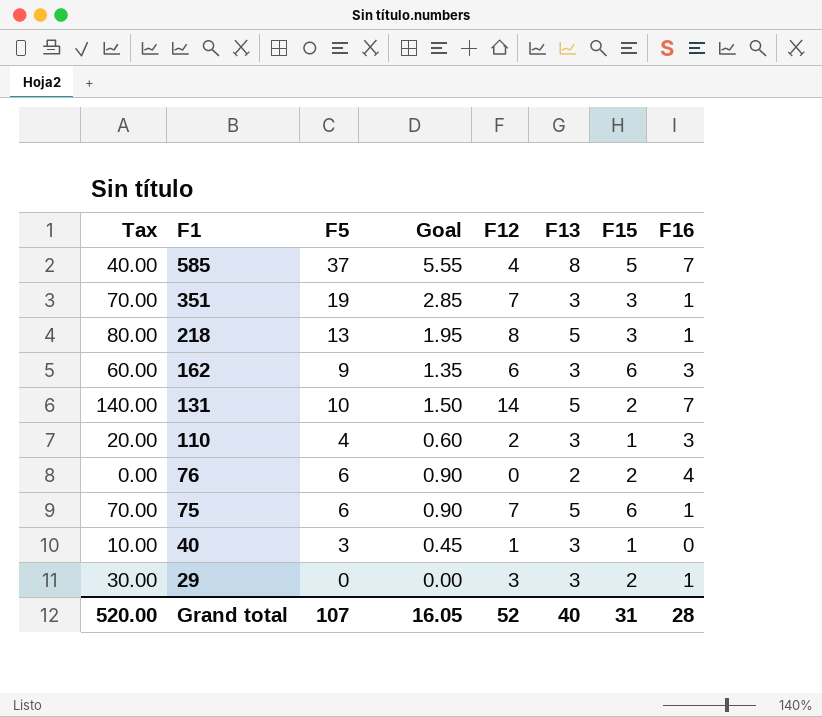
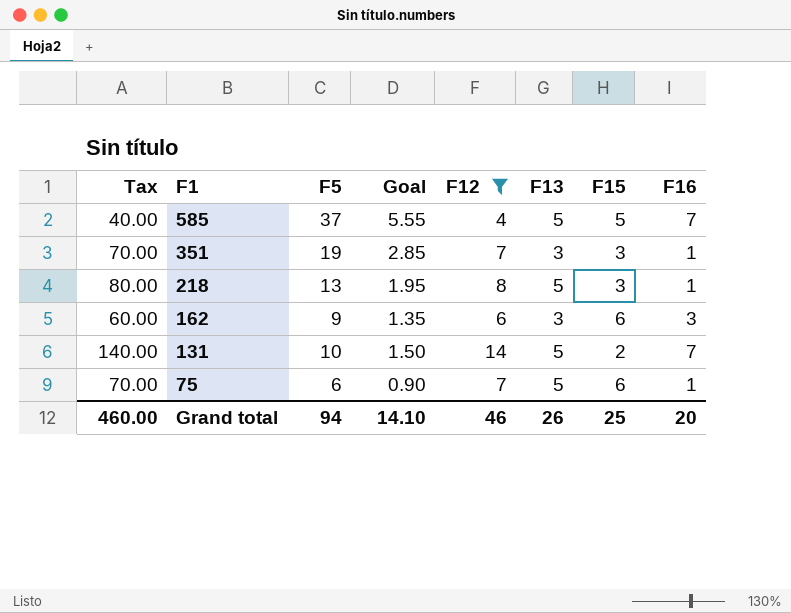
filter: none -> F12 >= 4
585 | F13: 8 -> 5
Grand total | Tax: 520.00 -> 460.00
Grand total | F5: 107 -> 94
Grand total | Goal: 16.05 -> 14.10
Grand total | F12: 52 -> 46
Grand total | F13: 40 -> 26
Grand total | F15: 31 -> 25
Grand total | F16: 28 -> 20

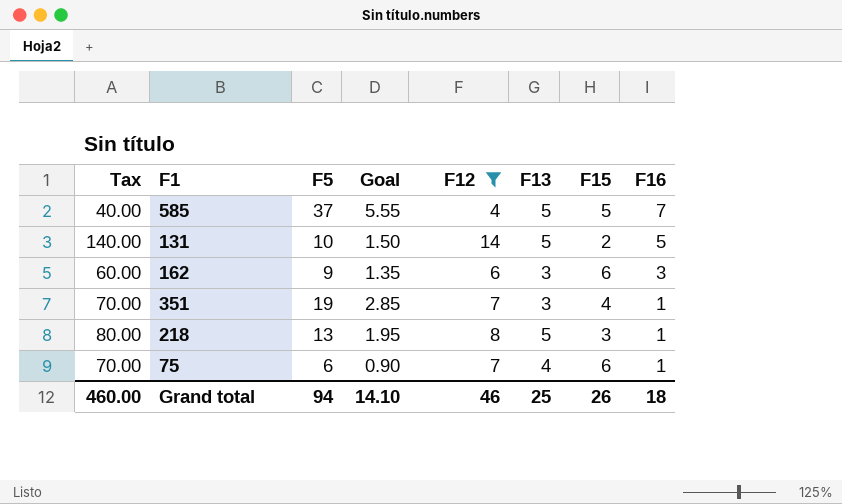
row order: F1 descending -> F16 descending
131 | F16: 7 -> 5
351 | F15: 3 -> 4
75 | F13: 5 -> 4
Grand total | F13: 26 -> 25
Grand total | F15: 25 -> 26
Grand total | F16: 20 -> 18

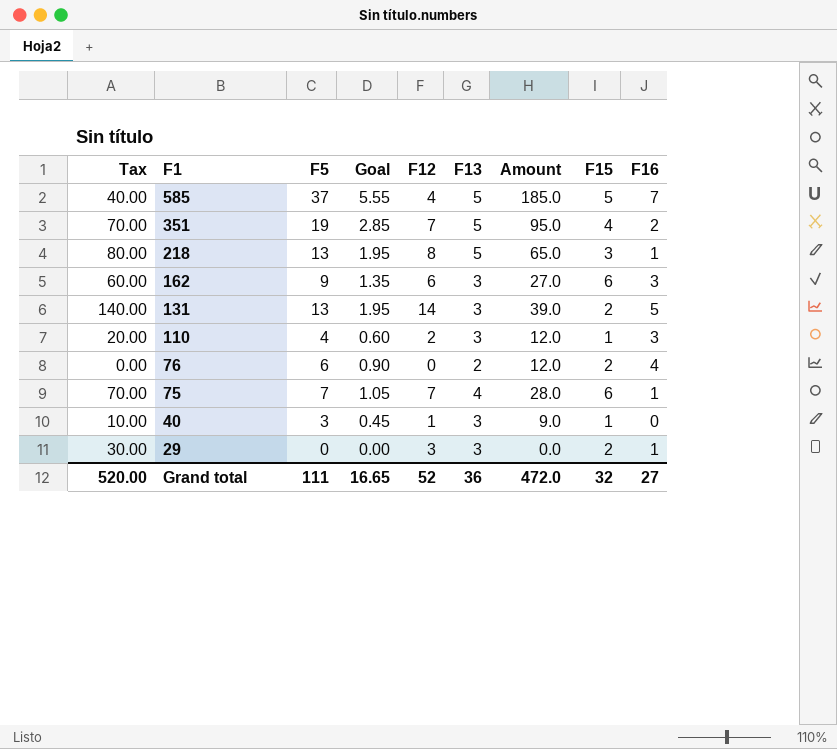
filter: F12 >= 4 -> none
row order: F16 descending -> F1 descending
column Amount | formula: none -> [F5] * [F13]
351 | F13: 3 -> 5
351 | F16: 1 -> 2
131 | F5: 10 -> 13
131 | Goal: 1.50 -> 1.95
131 | F13: 5 -> 3
75 | F5: 6 -> 7
75 | Goal: 0.90 -> 1.05
Grand total | Tax: 460.00 -> 520.00
Grand total | F5: 94 -> 111
Grand total | Goal: 14.10 -> 16.65
Grand total | F12: 46 -> 52
Grand total | F13: 25 -> 36
Grand total | F15: 26 -> 32
Grand total | F16: 18 -> 27

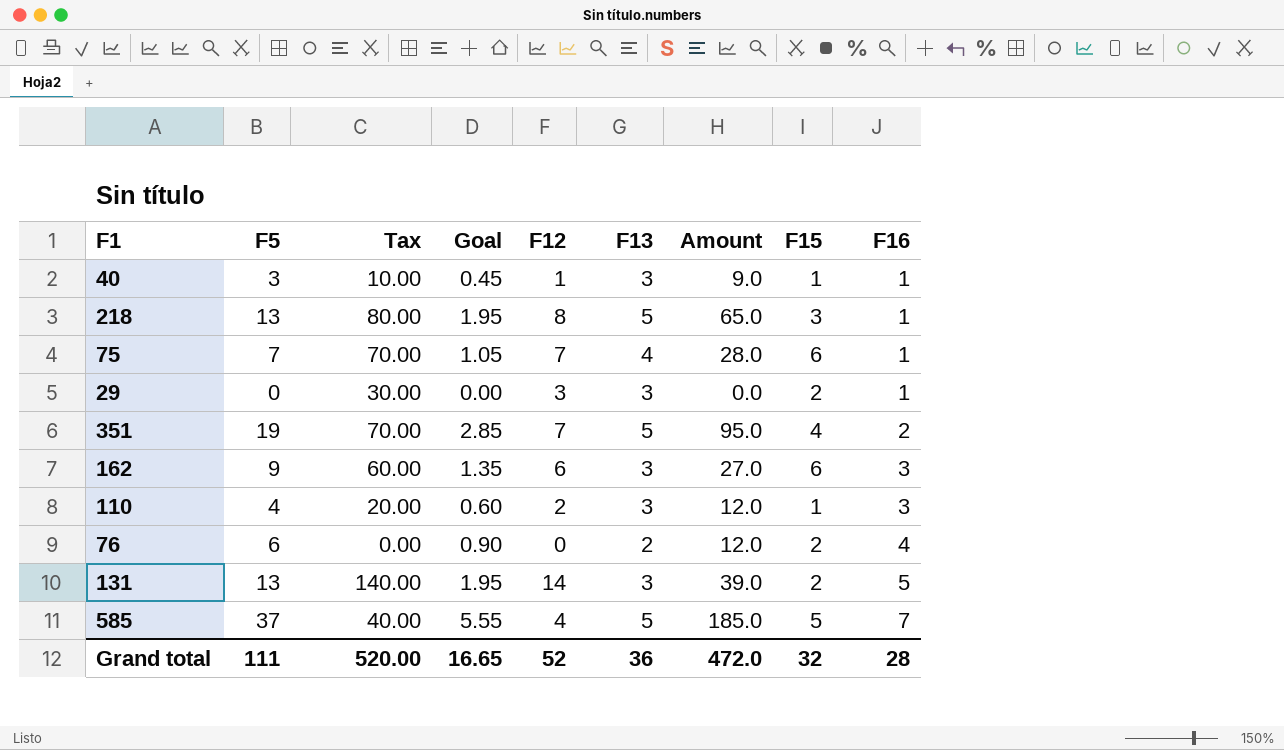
row order: F1 descending -> F16 ascending
column Tax | position: 1 -> 3
40 | F16: 0 -> 1
Grand total | F16: 27 -> 28

